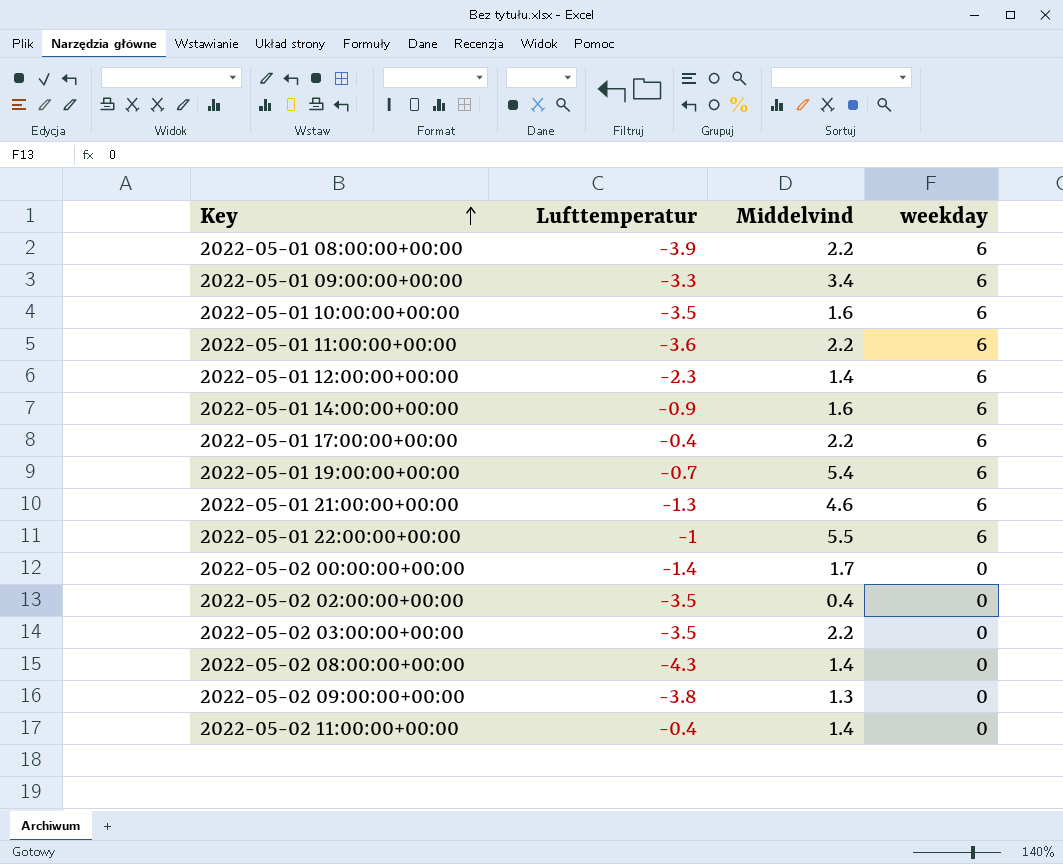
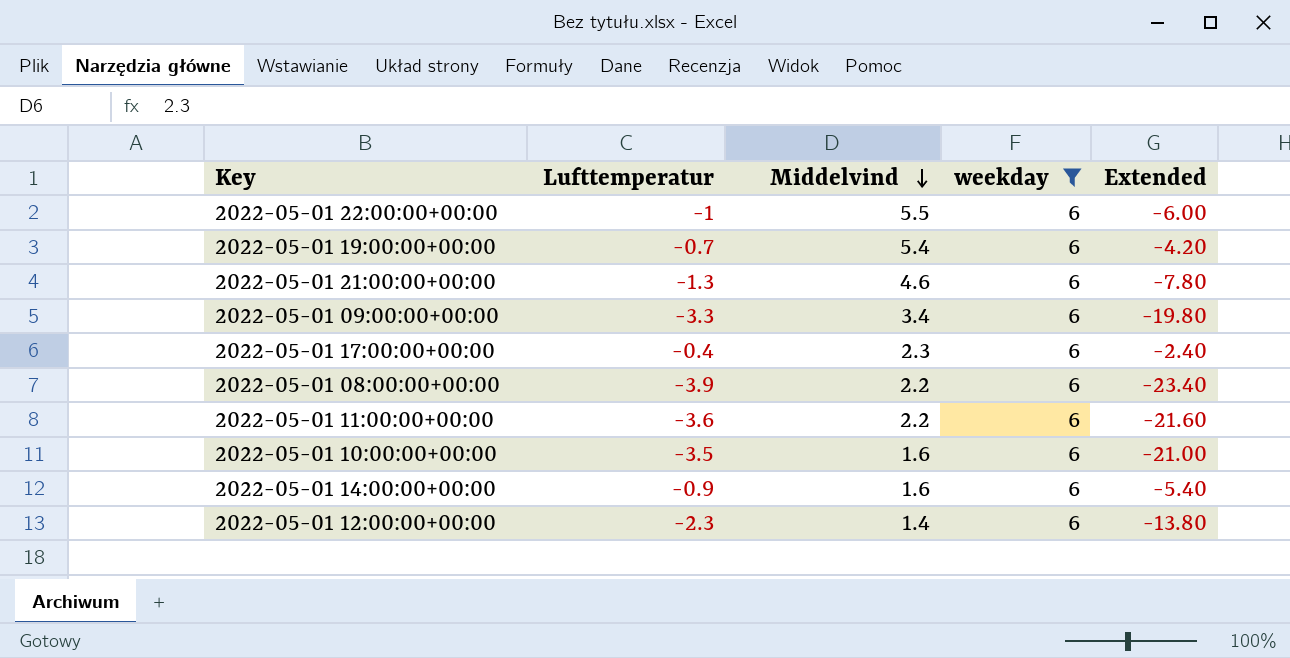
filter: none -> weekday = 6
row order: Key ascending -> Middelvind descending
column Extended | formula: none -> [Lufttemperatur] * [weekday]
2022-05-01 17:00:00+00:00 | Middelvind: 2.2 -> 2.3

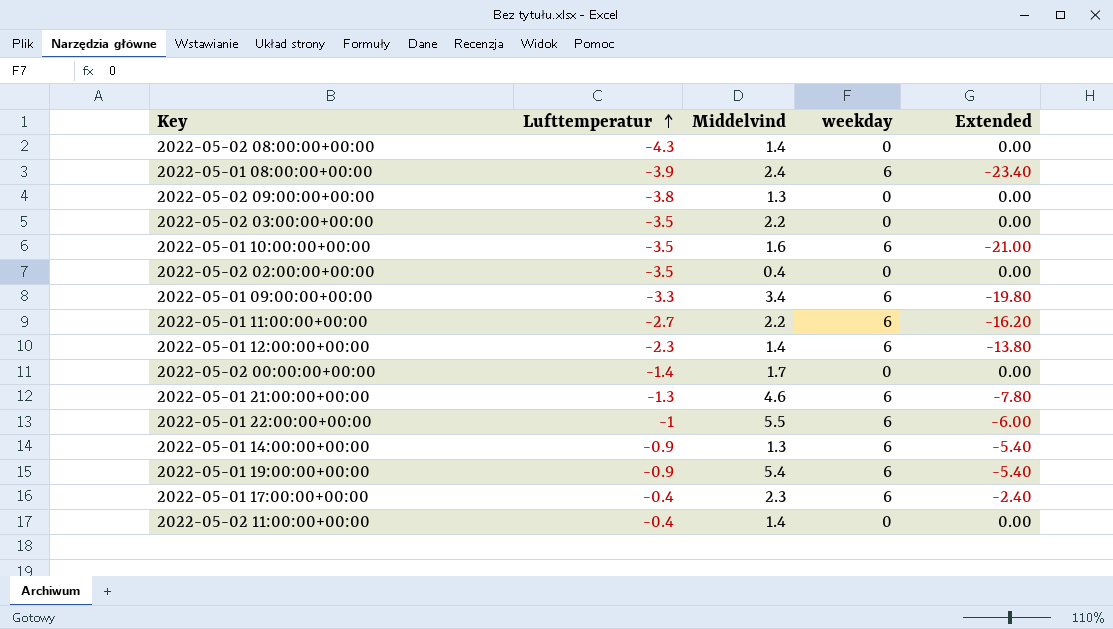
filter: weekday = 6 -> none
row order: Middelvind descending -> Lufttemperatur ascending
2022-05-01 08:00:00+00:00 | Middelvind: 2.2 -> 2.4
2022-05-01 11:00:00+00:00 | Lufttemperatur: -3.6 -> -2.7
2022-05-01 11:00:00+00:00 | Extended: -21.60 -> -16.20
2022-05-01 14:00:00+00:00 | Middelvind: 1.6 -> 1.3
2022-05-01 19:00:00+00:00 | Lufttemperatur: -0.7 -> -0.9
2022-05-01 19:00:00+00:00 | Extended: -4.20 -> -5.40

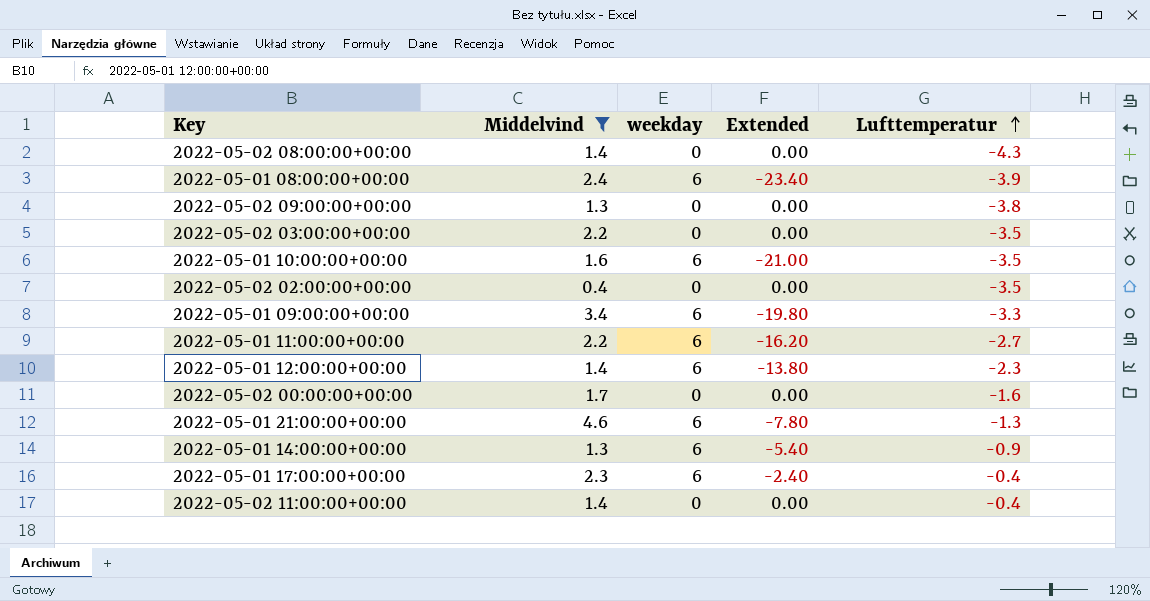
filter: none -> Middelvind <= 4.6
column Lufttemperatur | position: 2 -> 5
2022-05-02 00:00:00+00:00 | Lufttemperatur: -1.4 -> -1.6

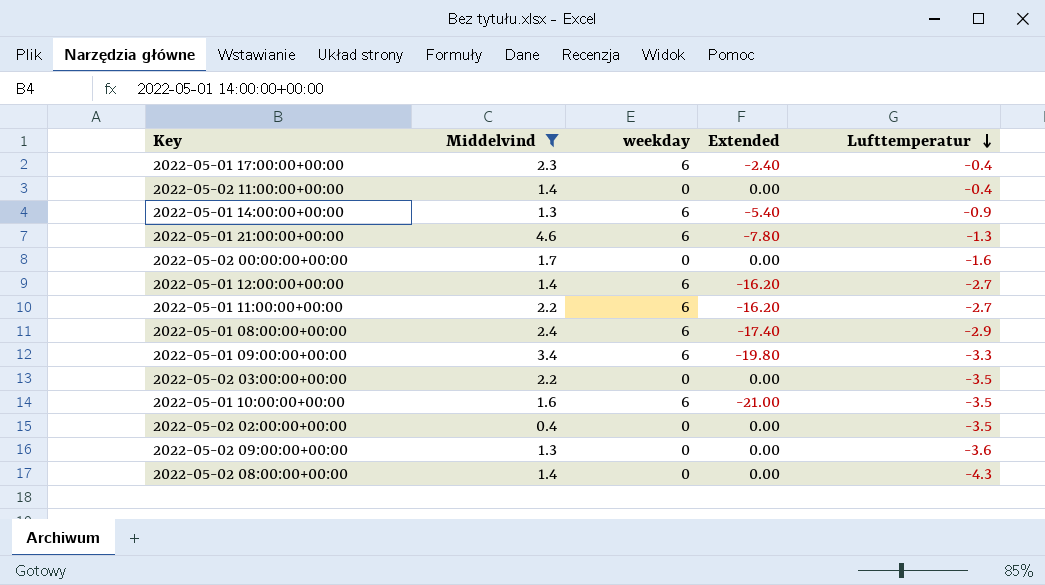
row order: Lufttemperatur ascending -> Lufttemperatur descending
2022-05-01 12:00:00+00:00 | Extended: -13.80 -> -16.20
2022-05-01 12:00:00+00:00 | Lufttemperatur: -2.3 -> -2.7
2022-05-01 08:00:00+00:00 | Extended: -23.40 -> -17.40
2022-05-01 08:00:00+00:00 | Lufttemperatur: -3.9 -> -2.9
2022-05-02 09:00:00+00:00 | Lufttemperatur: -3.8 -> -3.6

